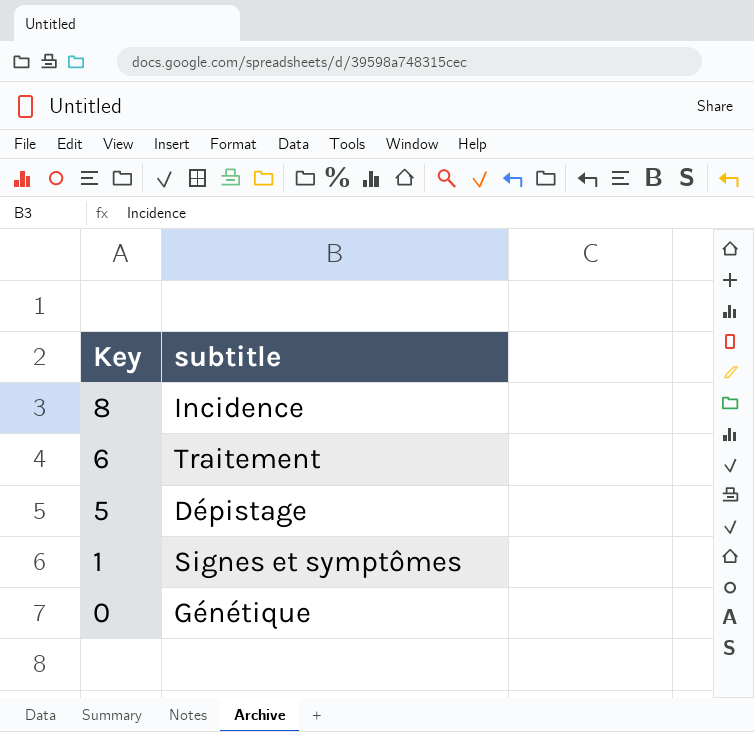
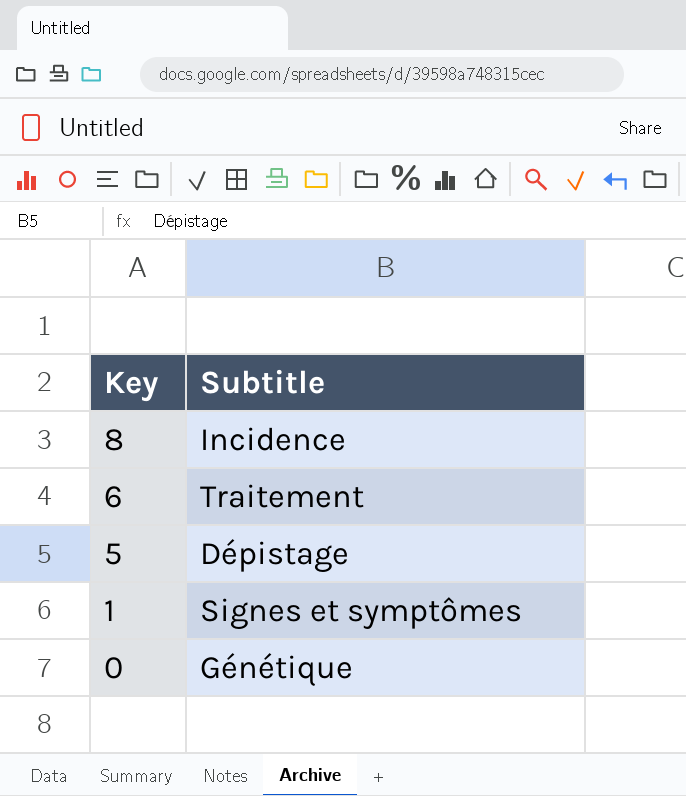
column name: subtitle -> Subtitle

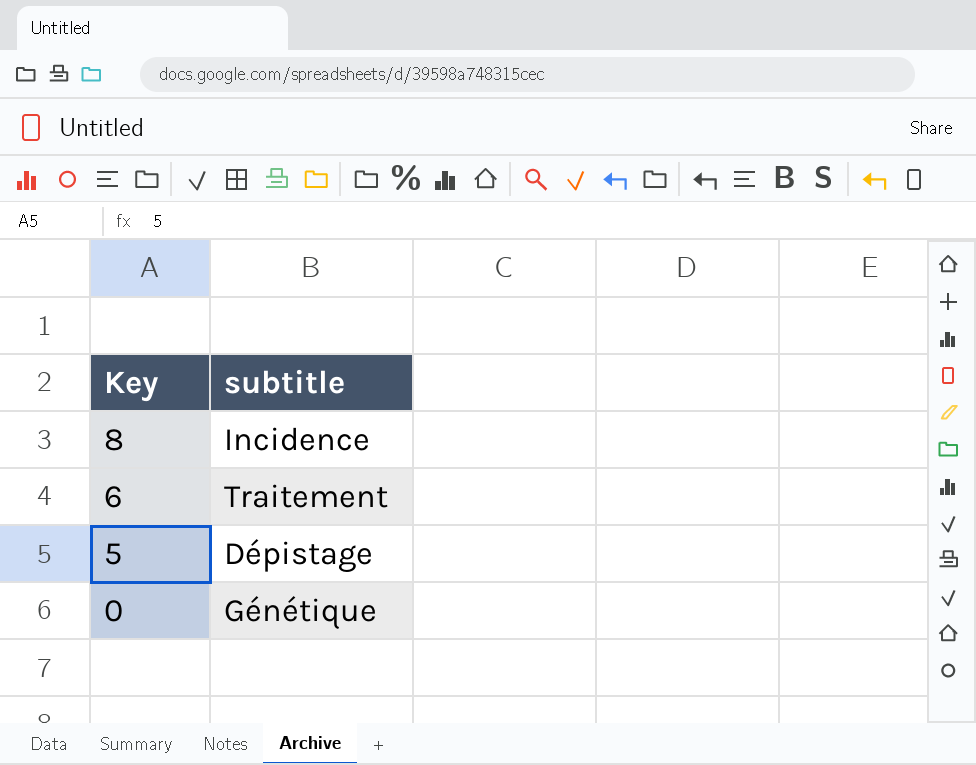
column name: Subtitle -> subtitle
row 1: Signes et symptômes -> none

